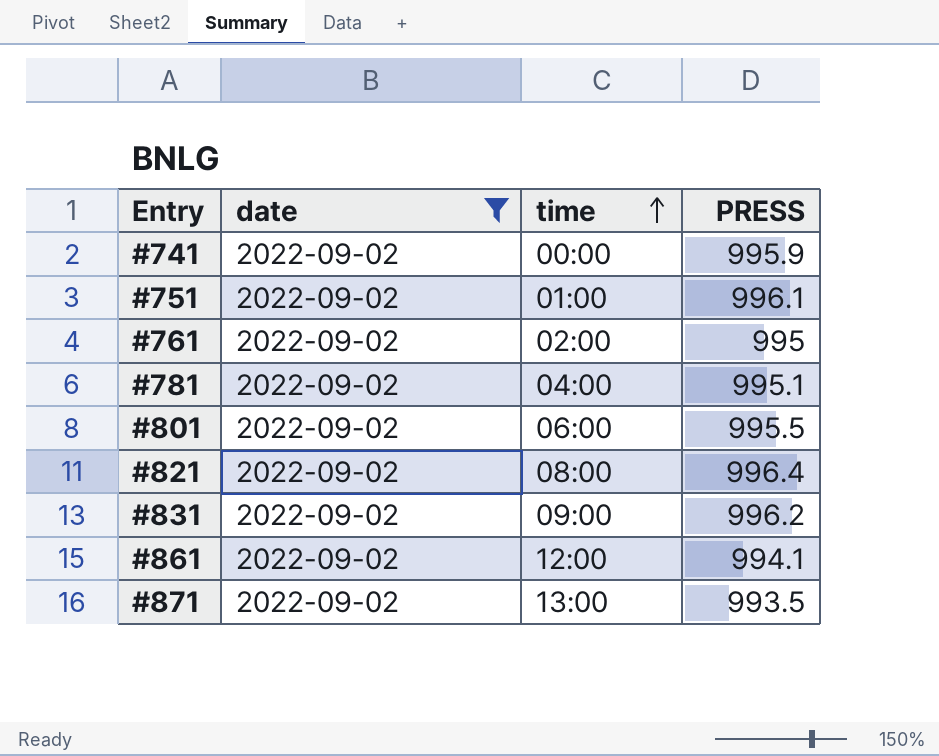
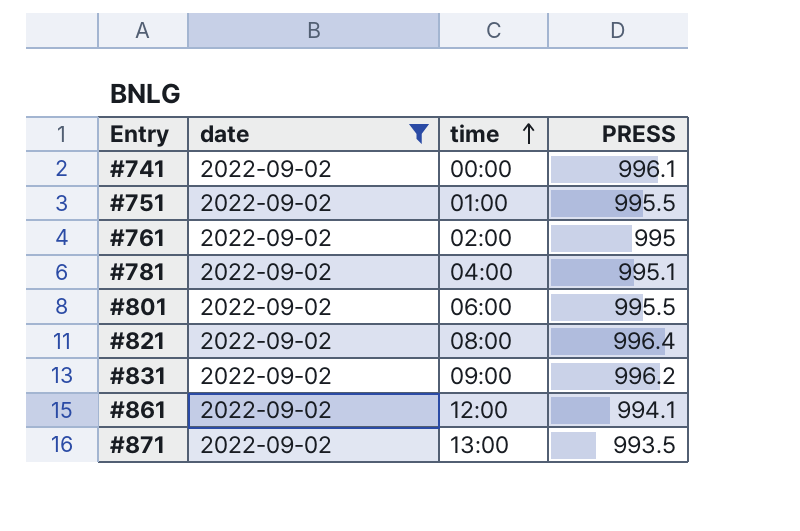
#741 | PRESS: 995.9 -> 996.1
#751 | PRESS: 996.1 -> 995.5

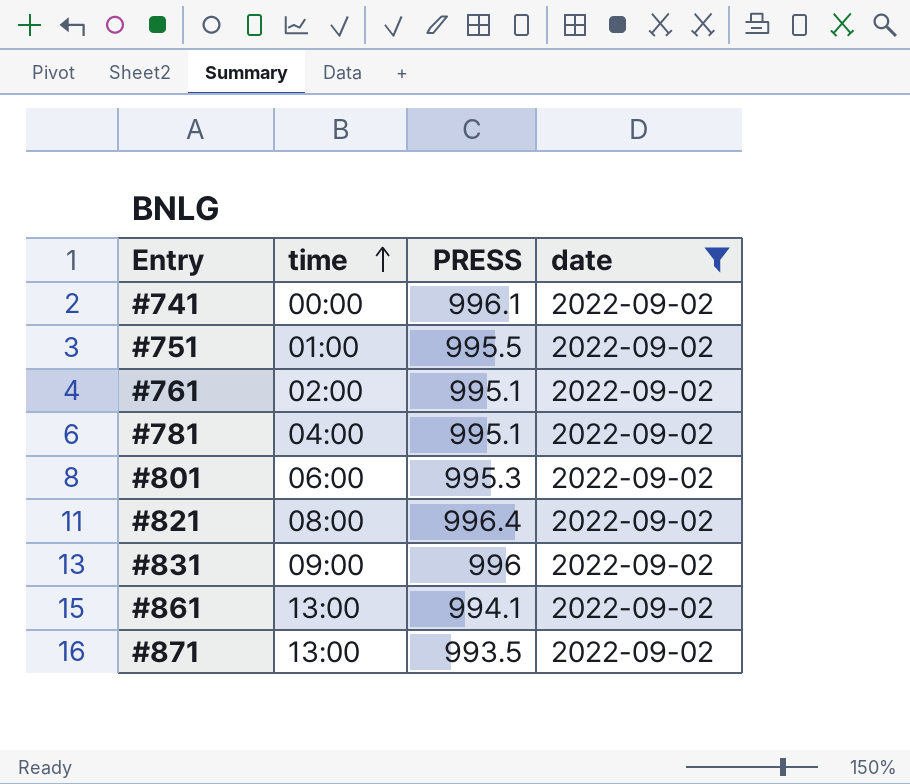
column date | position: 2 -> 4
#761 | PRESS: 995 -> 995.1
#801 | PRESS: 995.5 -> 995.3
#831 | PRESS: 996.2 -> 996
#861 | time: 12:00 -> 13:00

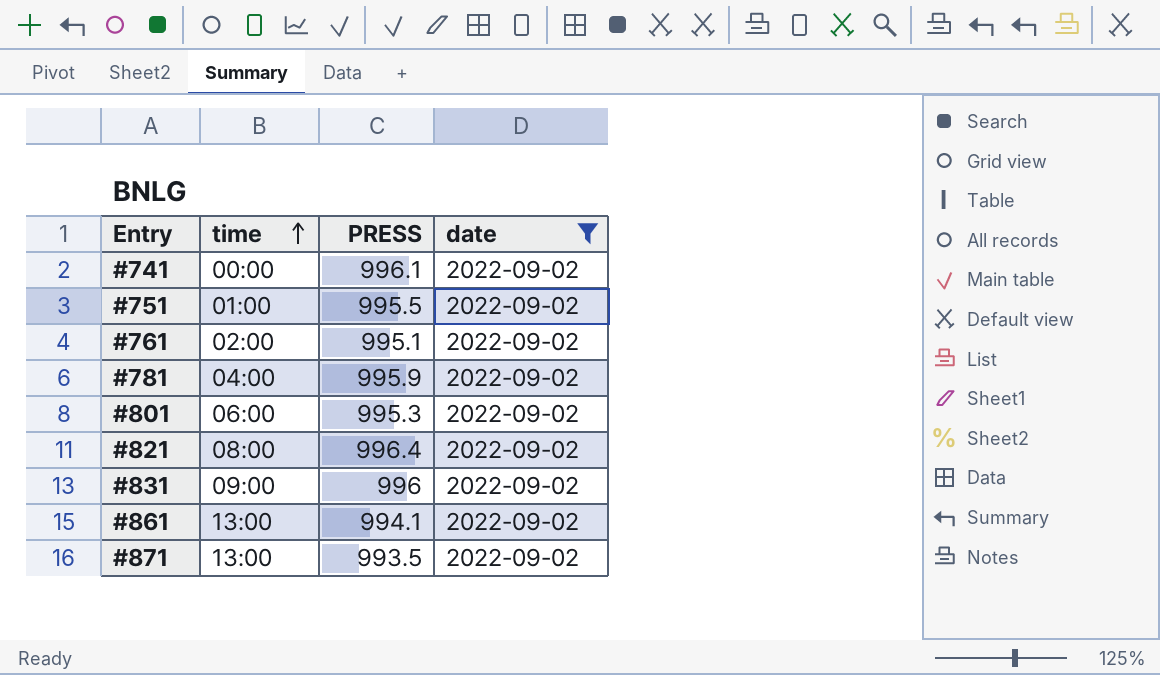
#781 | PRESS: 995.1 -> 995.9

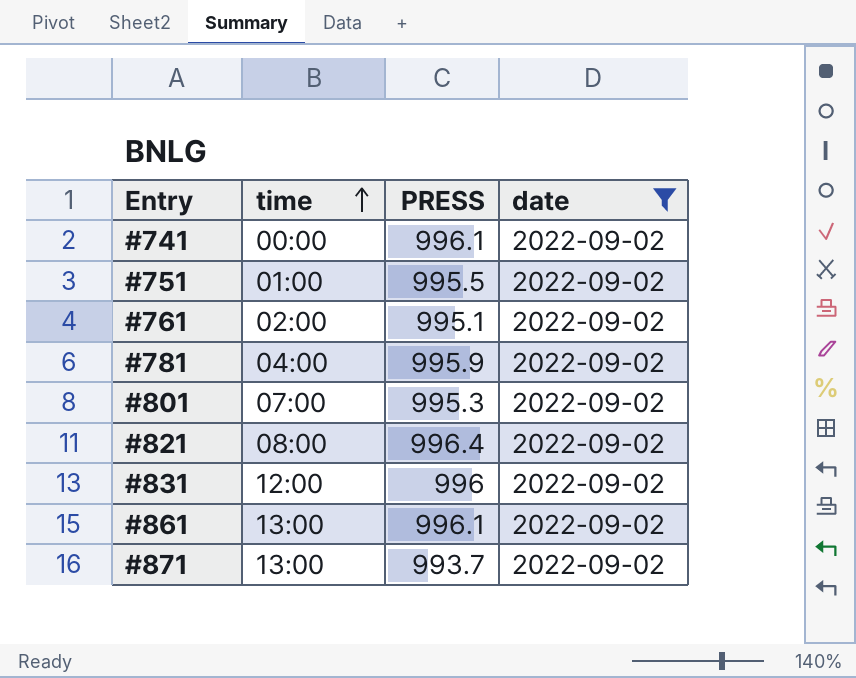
#801 | time: 06:00 -> 07:00
#831 | time: 09:00 -> 12:00
#861 | PRESS: 994.1 -> 996.1
#871 | PRESS: 993.5 -> 993.7

